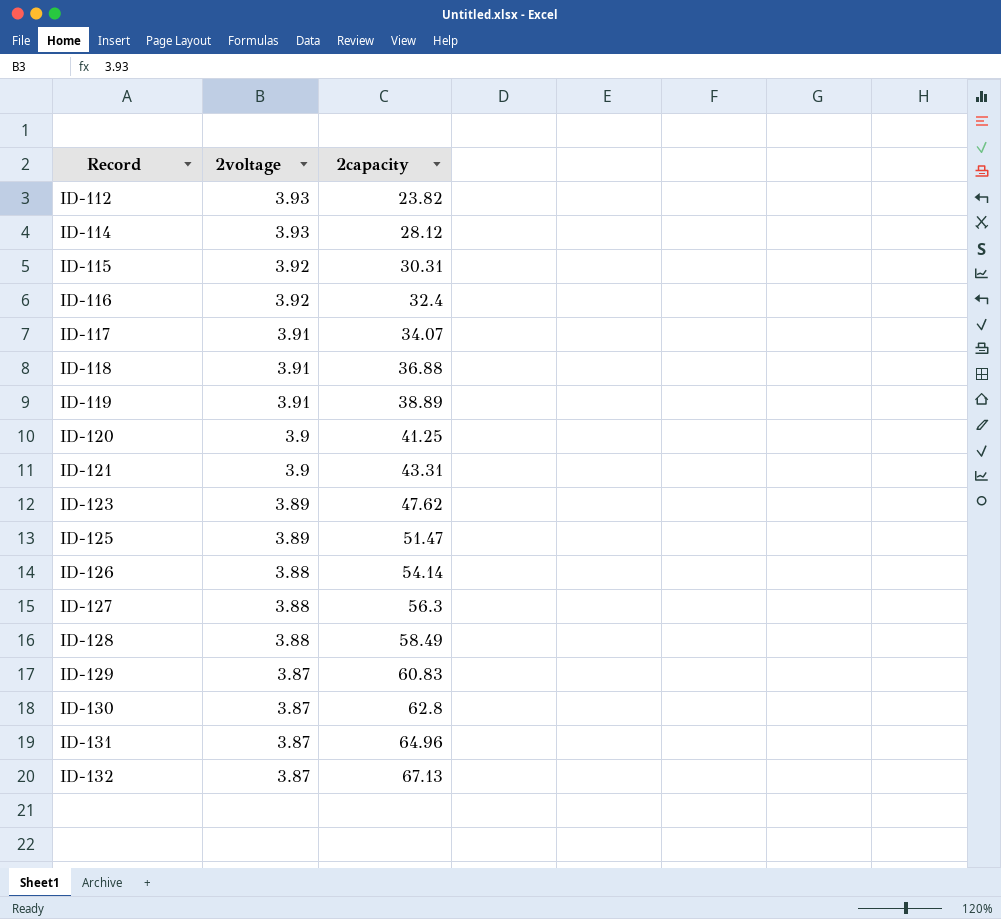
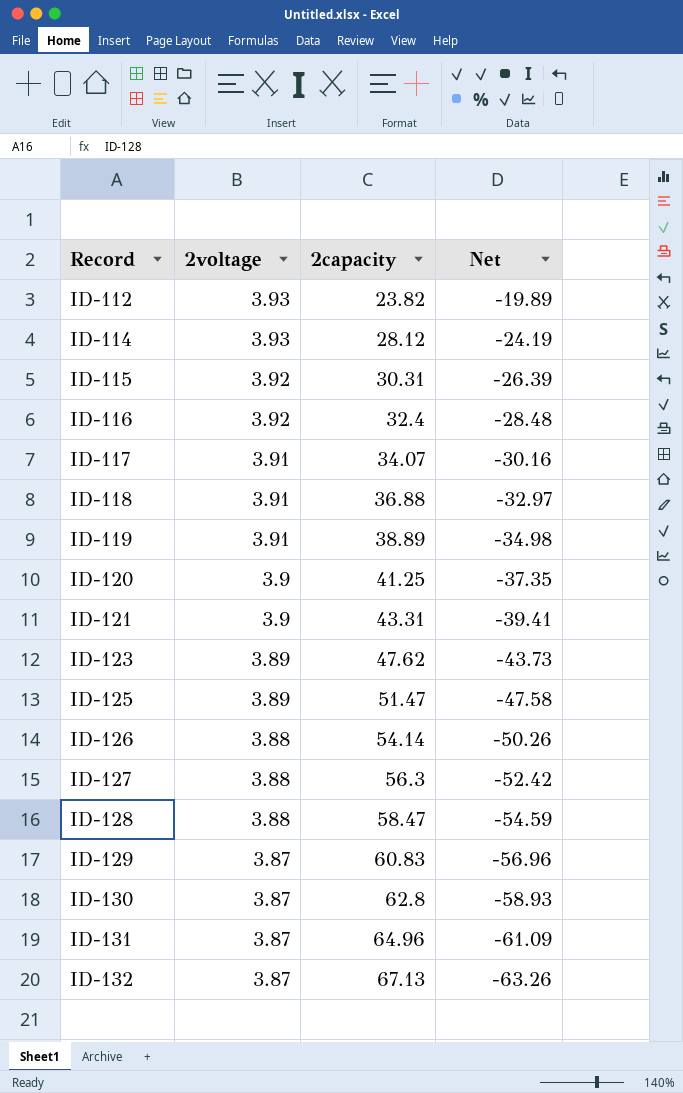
column Net | formula: none -> [2voltage] - [2capacity]
ID-128 | 2capacity: 58.49 -> 58.47

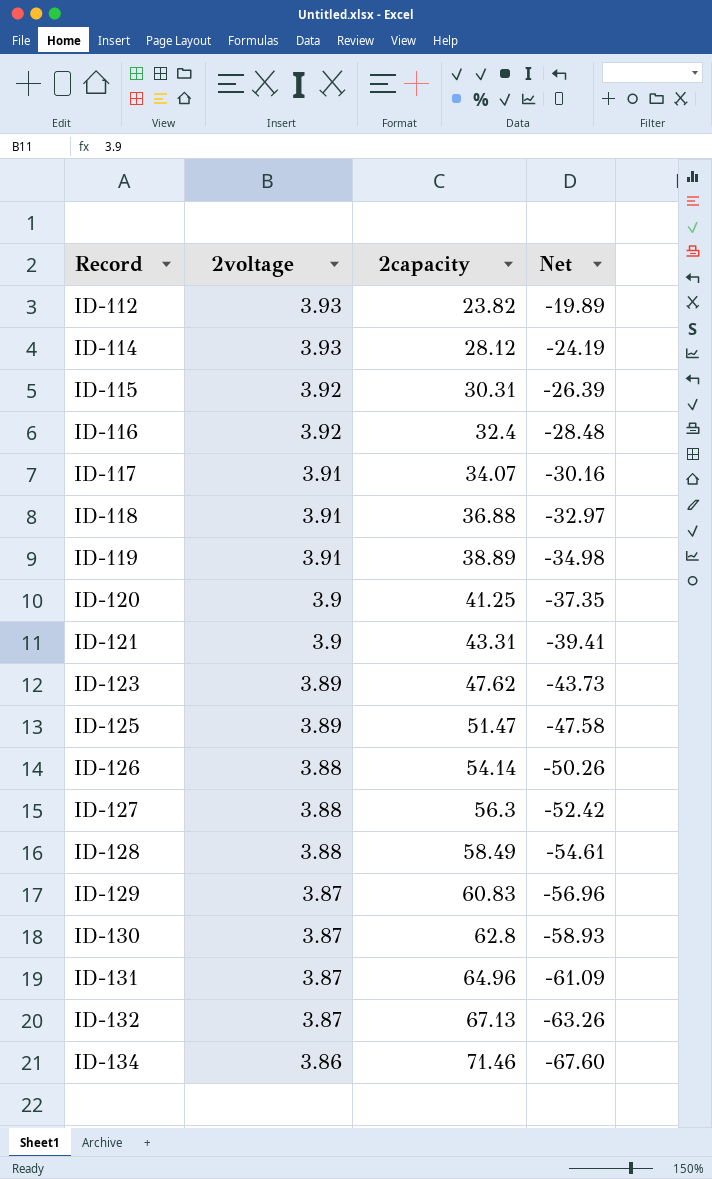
ID-128 | 2capacity: 58.47 -> 58.49
ID-128 | Net: -54.59 -> -54.61
row ID-134: none -> 3.86 | 71.46 | -67.60

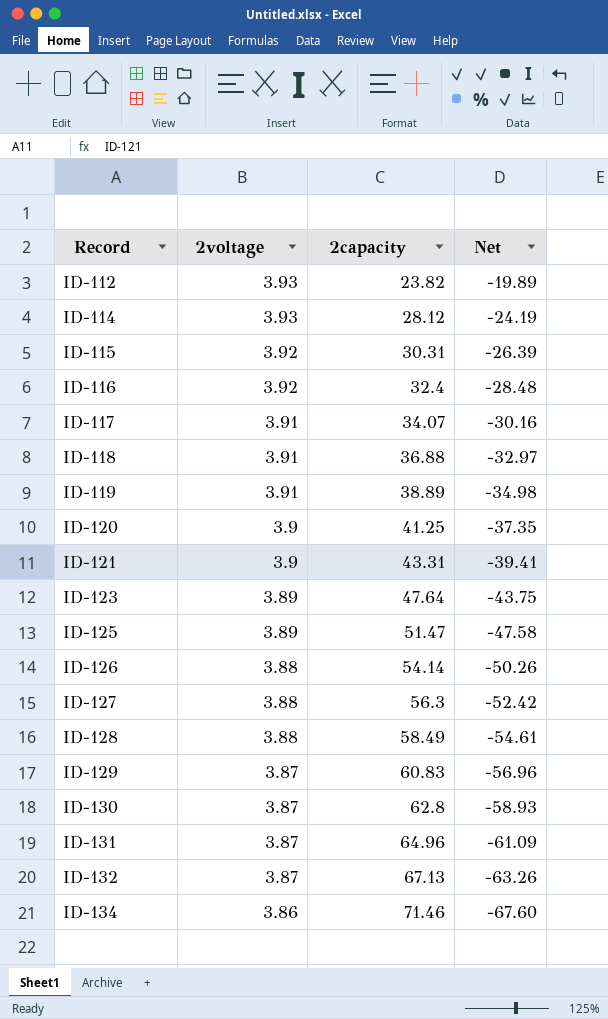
ID-123 | 2capacity: 47.62 -> 47.64
ID-123 | Net: -43.73 -> -43.75

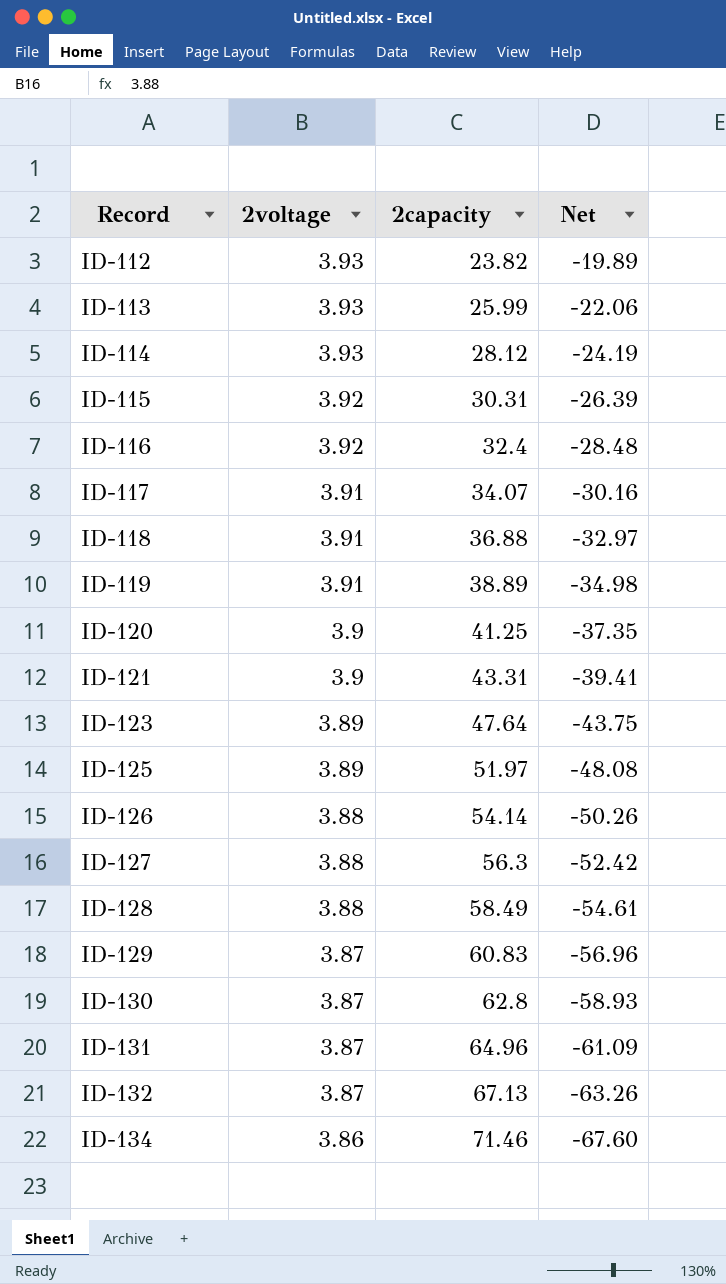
row ID-113: none -> 3.93 | 25.99 | -22.06
ID-125 | 2capacity: 51.47 -> 51.97
ID-125 | Net: -47.58 -> -48.08

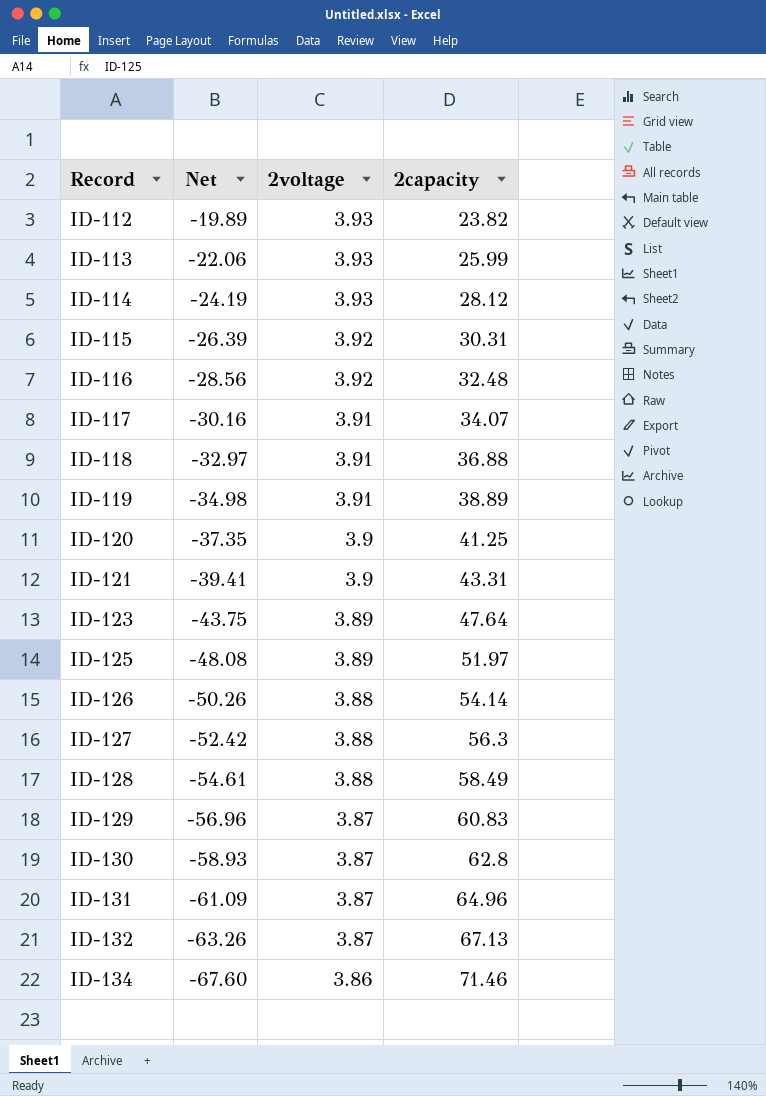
column Net | position: 4 -> 2
ID-116 | Net: -28.48 -> -28.56
ID-116 | 2capacity: 32.4 -> 32.48

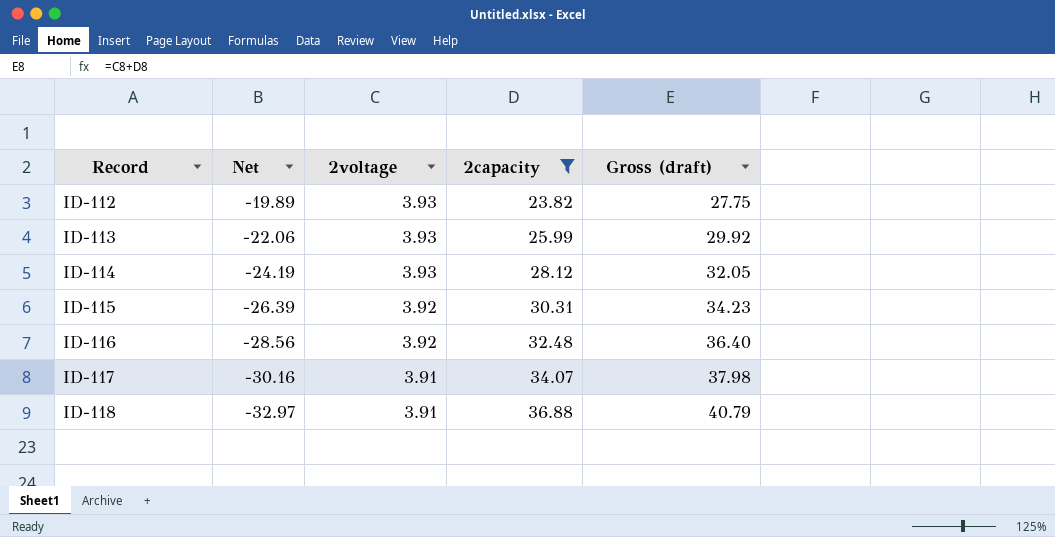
filter: none -> 2capacity <= 36.88
column Gross (draft) | formula: none -> [2voltage] + [2capacity]

